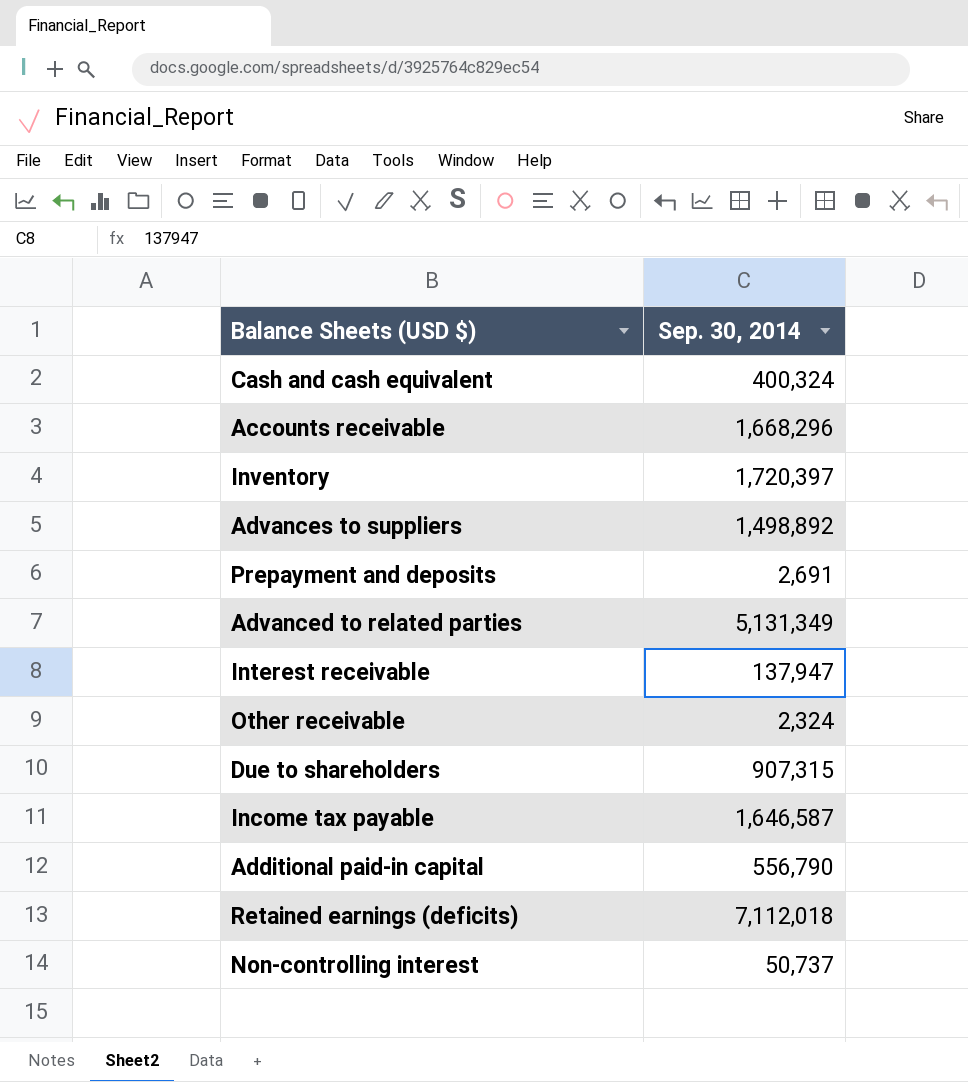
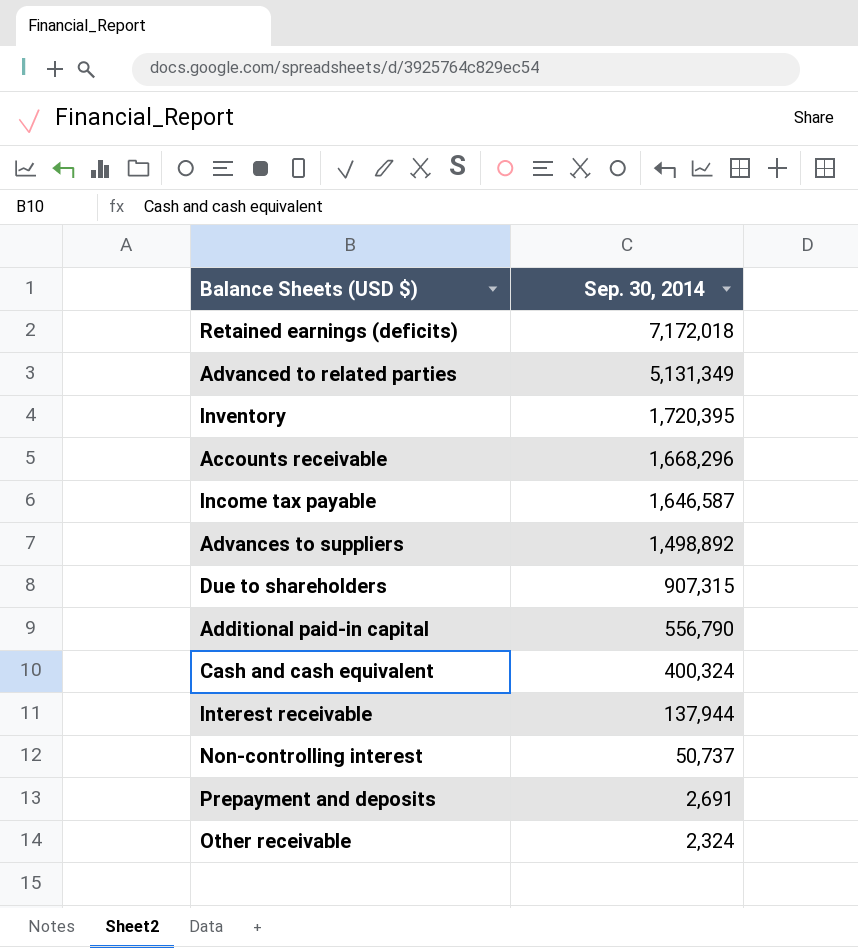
row order: none -> Sep. 30, 2014 descending
Retained earnings (deficits) | Sep. 30, 2014: 7,112,018 -> 7,172,018
Inventory | Sep. 30, 2014: 1,720,397 -> 1,720,395
Interest receivable | Sep. 30, 2014: 137,947 -> 137,944

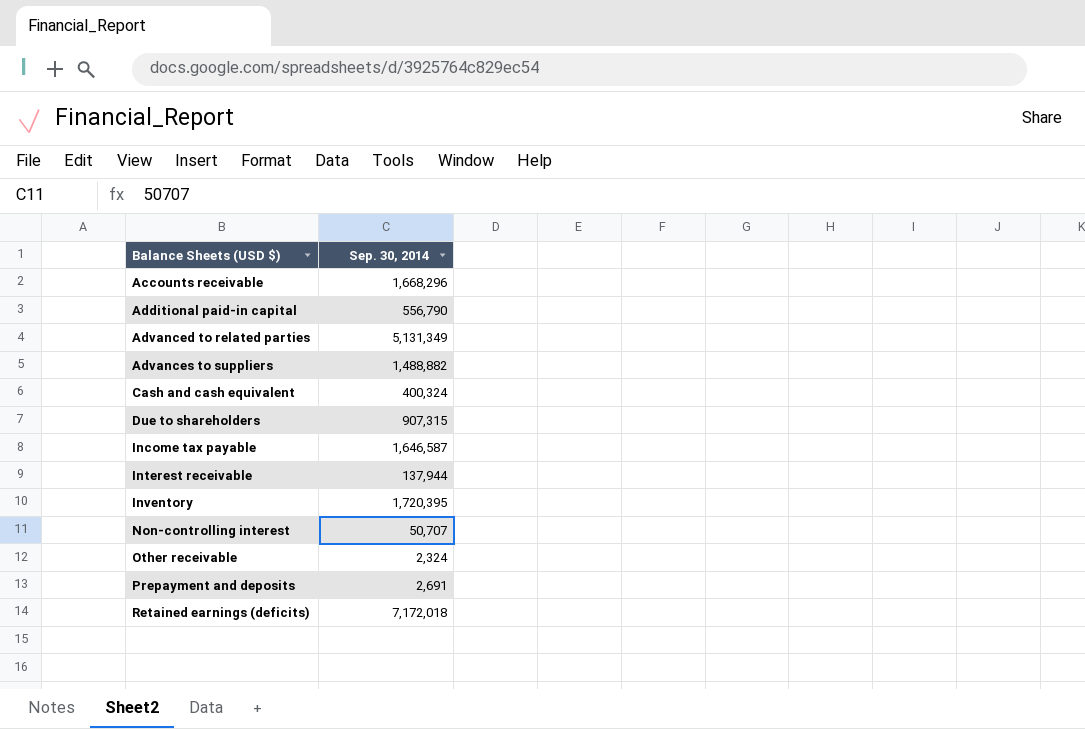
row order: Sep. 30, 2014 descending -> Balance Sheets (USD $) ascending
Advances to suppliers | Sep. 30, 2014: 1,498,892 -> 1,488,882
Non-controlling interest | Sep. 30, 2014: 50,737 -> 50,707

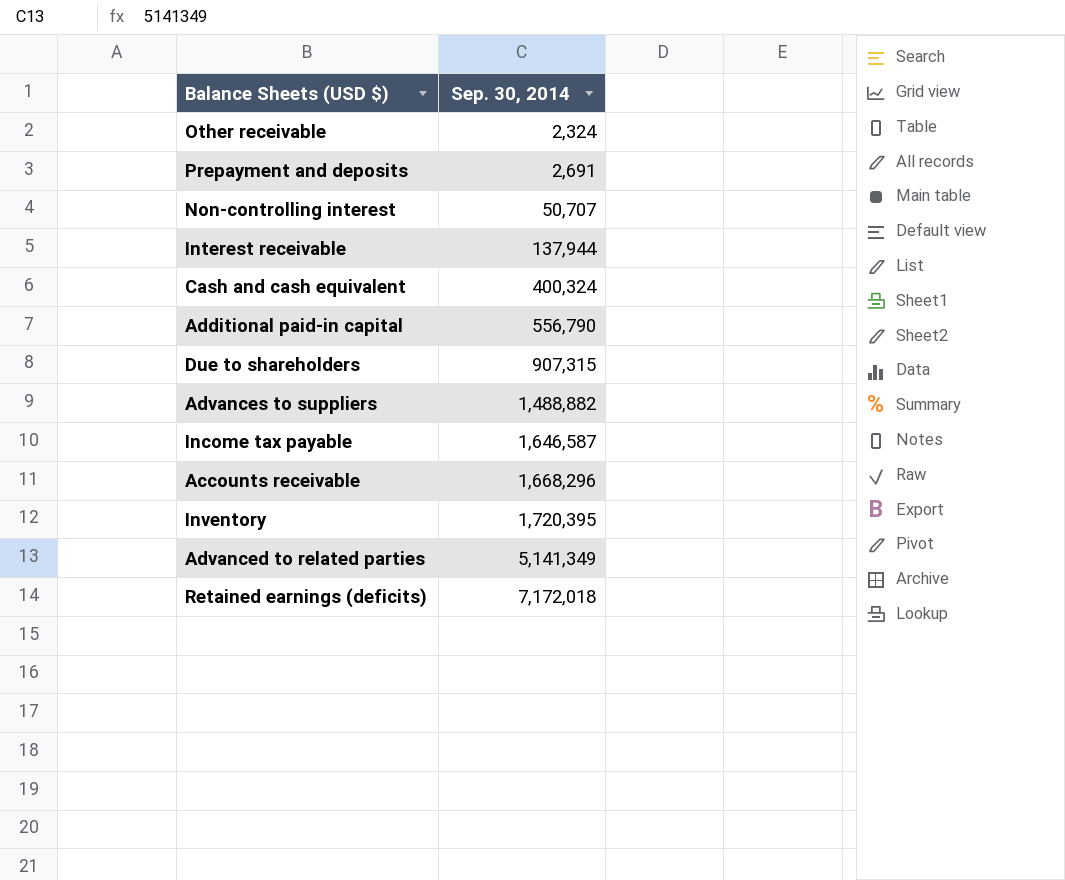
row order: Balance Sheets (USD $) ascending -> Sep. 30, 2014 ascending
Advanced to related parties | Sep. 30, 2014: 5,131,349 -> 5,141,349

